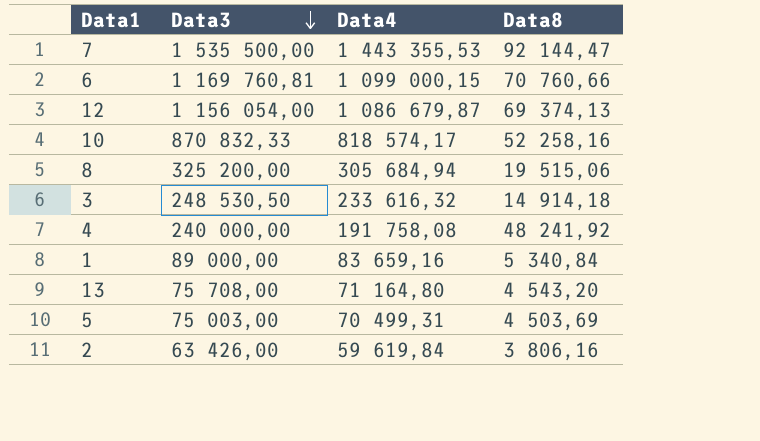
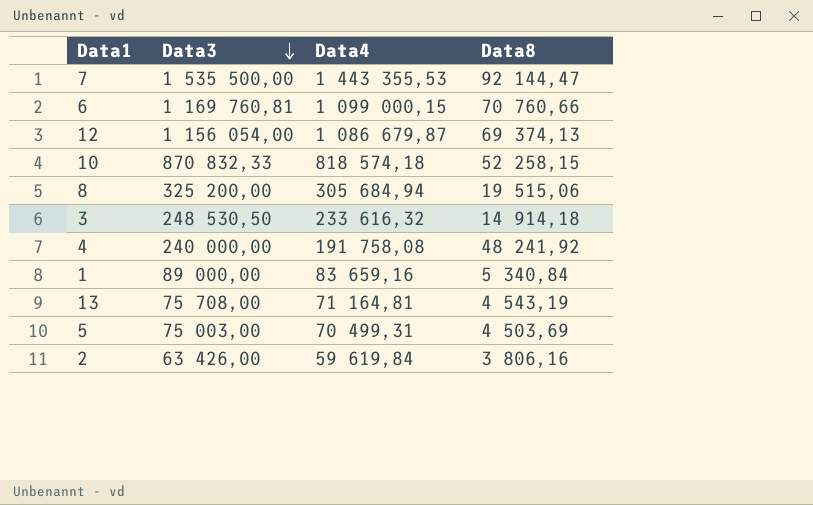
10 | Data4: 818 574,17 -> 818 574,18
10 | Data8: 52 258,16 -> 52 258,15
13 | Data4: 71 164,80 -> 71 164,81
13 | Data8: 4 543,20 -> 4 543,19

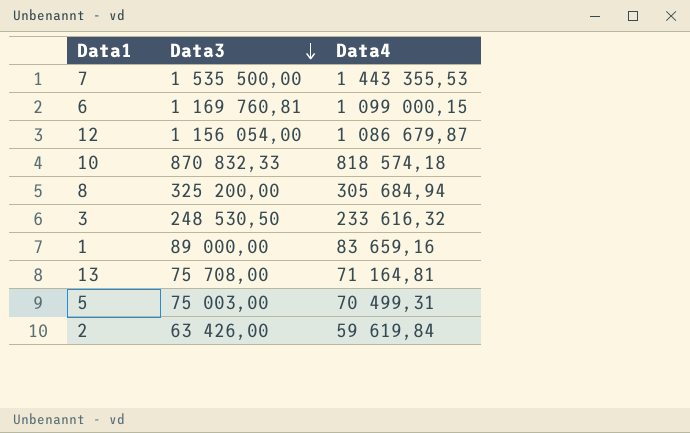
column Data8 | formula: [Data3] - [Data4] -> none
row 4: 240 000,00 | 191 758,08 | 48 241,92 -> none

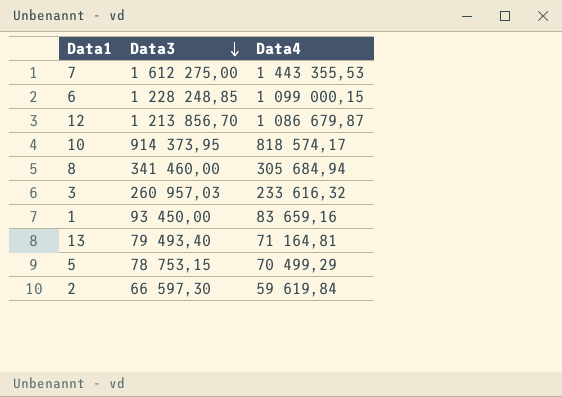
7 | Data3: 1 535 500,00 -> 1 612 275,00
6 | Data3: 1 169 760,81 -> 1 228 248,85
12 | Data3: 1 156 054,00 -> 1 213 856,70
10 | Data3: 870 832,33 -> 914 373,95
10 | Data4: 818 574,18 -> 818 574,17
8 | Data3: 325 200,00 -> 341 460,00
3 | Data3: 248 530,50 -> 260 957,03
1 | Data3: 89 000,00 -> 93 450,00
13 | Data3: 75 708,00 -> 79 493,40
5 | Data3: 75 003,00 -> 78 753,15
5 | Data4: 70 499,31 -> 70 499,29
2 | Data3: 63 426,00 -> 66 597,30

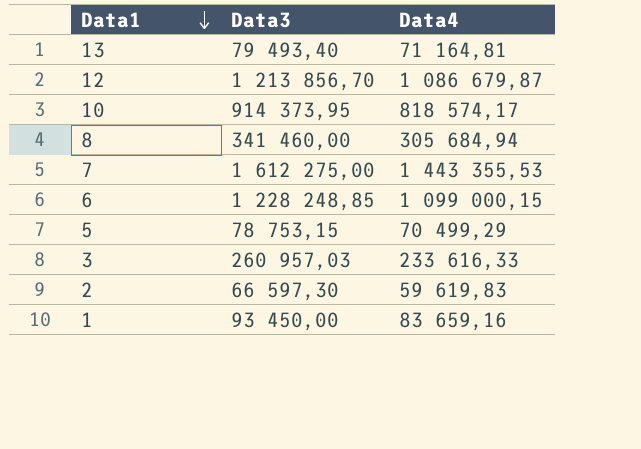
row order: Data3 descending -> Data1 descending
3 | Data4: 233 616,32 -> 233 616,33
2 | Data4: 59 619,84 -> 59 619,83

